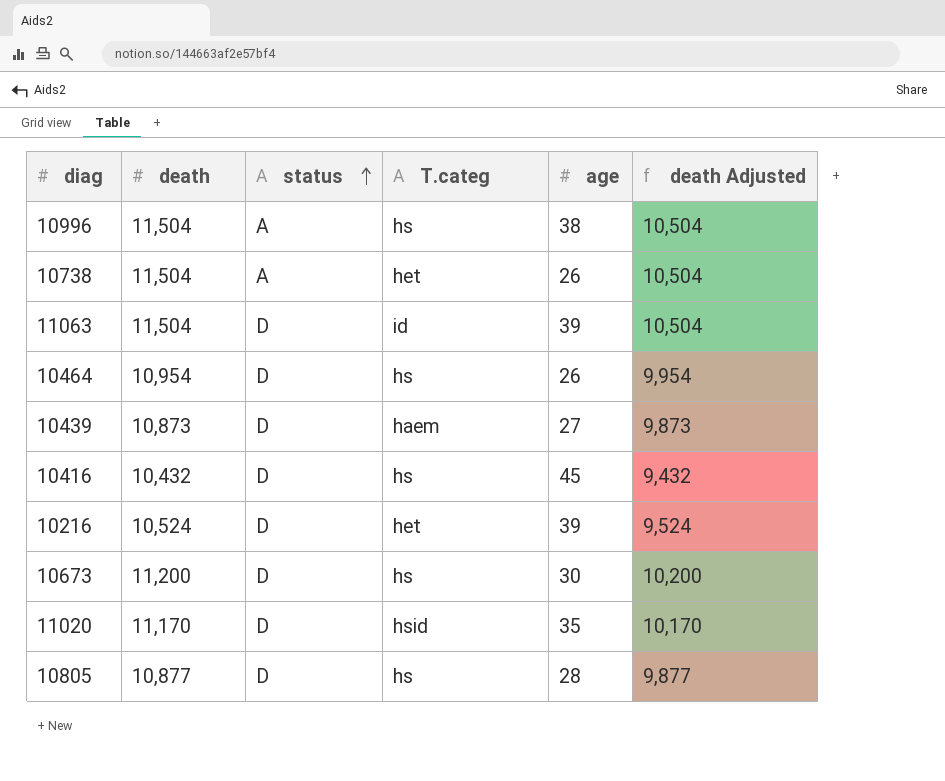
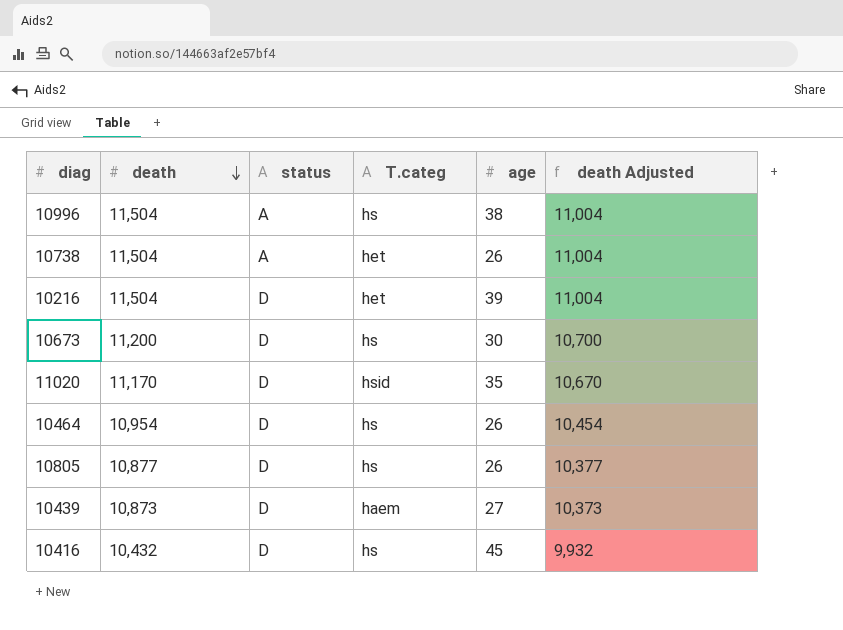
row order: status ascending -> death descending
column death Adjusted | formula: [death] - 1000 -> [death] - 500
row 11063: 11,504 | D | id | 39 | 10,504 -> none
10216 | death: 10,524 -> 11,504
10805 | age: 28 -> 26

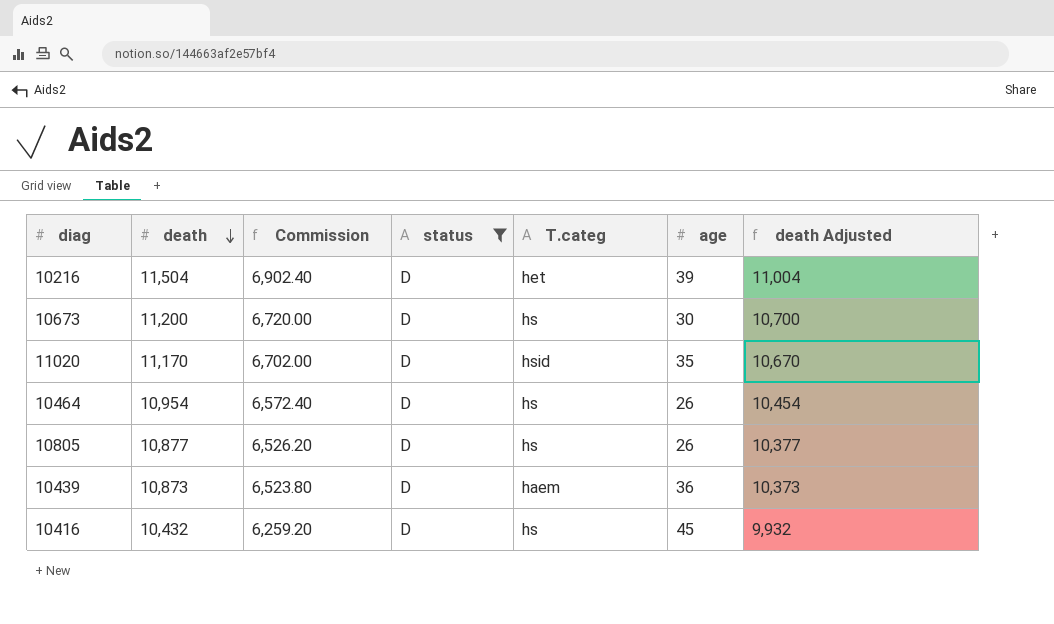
filter: none -> status = D
column Commission | formula: none -> [death] * 0.6
10439 | age: 27 -> 36

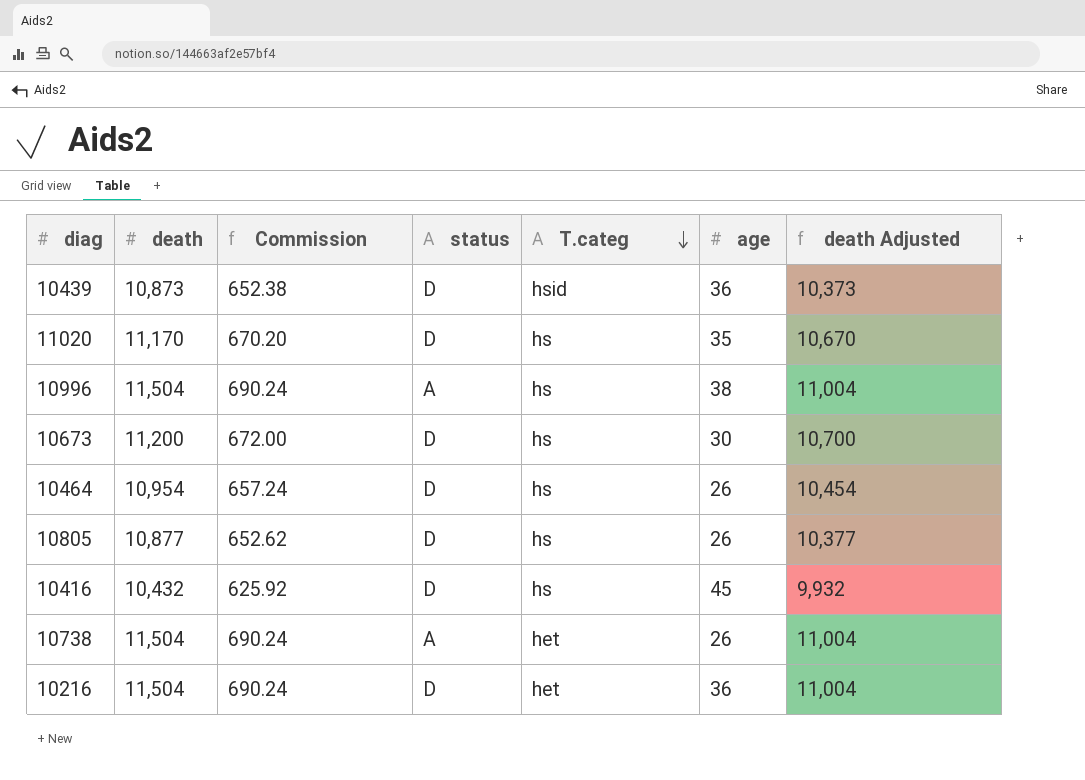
filter: status = D -> none
row order: death descending -> T.categ descending
column Commission | formula: [death] * 0.6 -> [death] * 0.06
10439 | T.categ: haem -> hsid
11020 | T.categ: hsid -> hs
10216 | age: 39 -> 36

